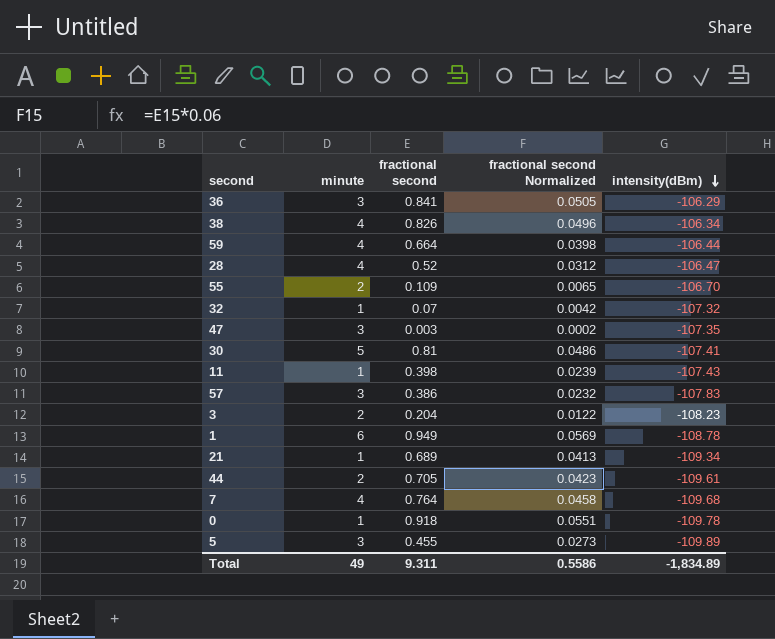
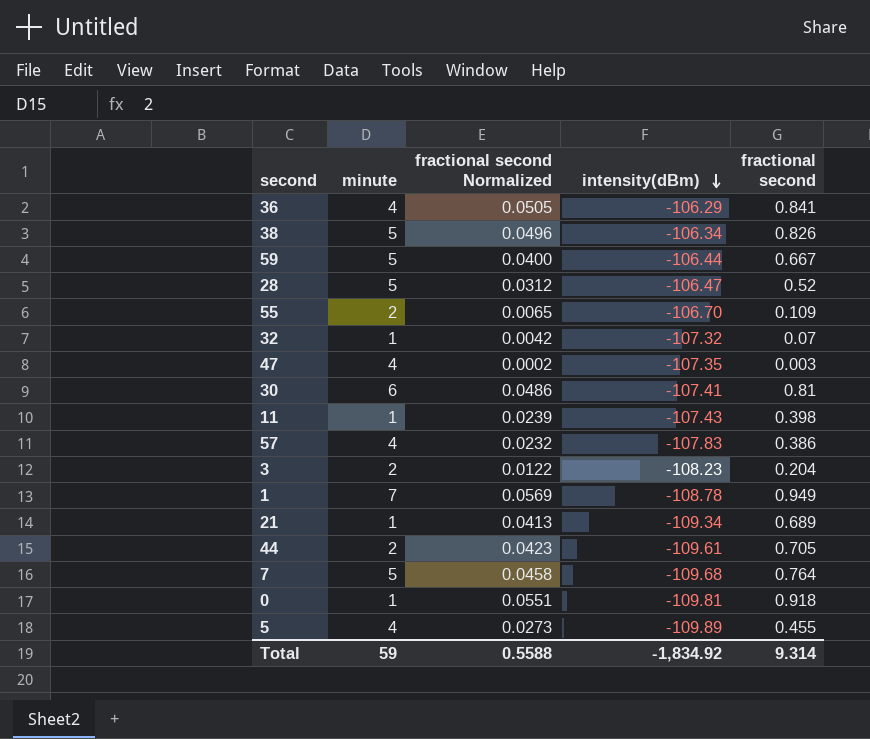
column fractional second | position: 3 -> 5
36 | minute: 3 -> 4
38 | minute: 4 -> 5
59 | minute: 4 -> 5
59 | fractional second Normalized: 0.0398 -> 0.0400
59 | fractional second: 0.664 -> 0.667
28 | minute: 4 -> 5
47 | minute: 3 -> 4
30 | minute: 5 -> 6
57 | minute: 3 -> 4
1 | minute: 6 -> 7
7 | minute: 4 -> 5
0 | intensity(dBm): -109.78 -> -109.81
5 | minute: 3 -> 4
Total | minute: 49 -> 59
Total | fractional second Normalized: 0.5586 -> 0.5588
Total | intensity(dBm): -1,834.89 -> -1,834.92
Total | fractional second: 9.311 -> 9.314

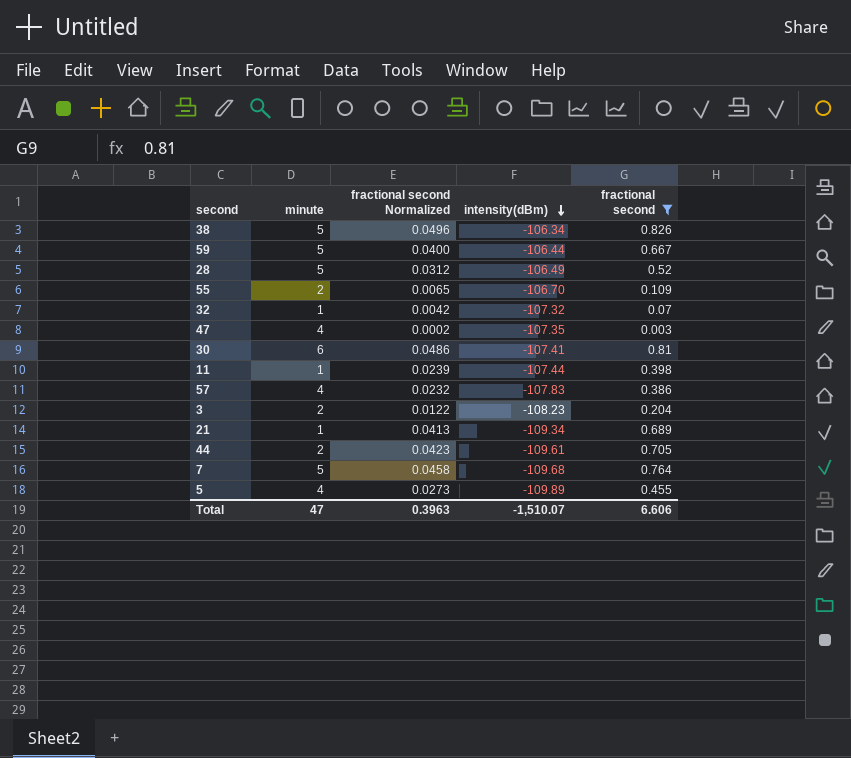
filter: none -> fractional second <= 0.826
28 | intensity(dBm): -106.47 -> -106.49
11 | intensity(dBm): -107.43 -> -107.44
Total | minute: 59 -> 47
Total | fractional second Normalized: 0.5588 -> 0.3963
Total | intensity(dBm): -1,834.92 -> -1,510.07
Total | fractional second: 9.314 -> 6.606

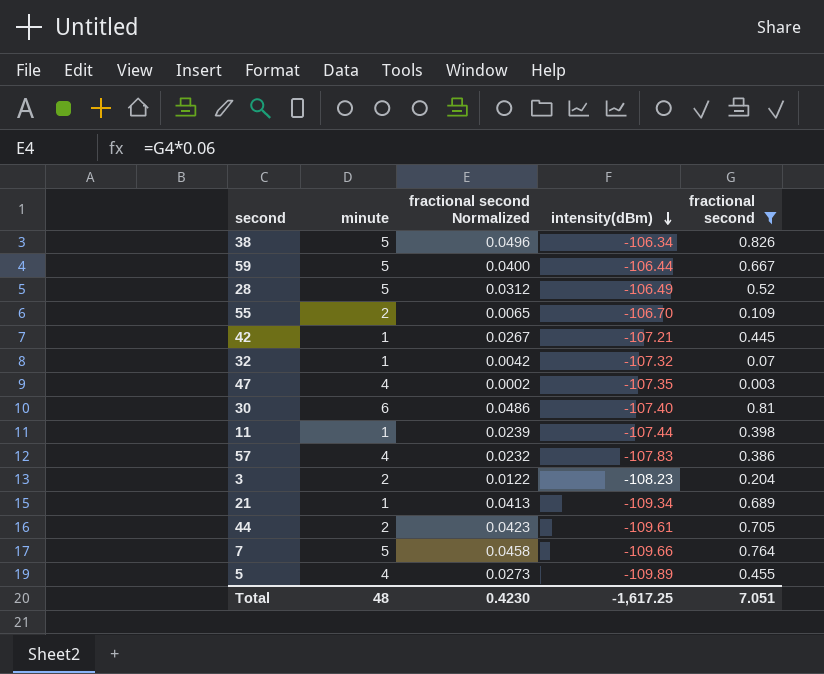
row 42: none -> 1 | 0.0267 | -107.21 | 0.445
30 | intensity(dBm): -107.41 -> -107.40
7 | intensity(dBm): -109.68 -> -109.66
Total | minute: 47 -> 48
Total | fractional second Normalized: 0.3963 -> 0.4230
Total | intensity(dBm): -1,510.07 -> -1,617.25
Total | fractional second: 6.606 -> 7.051

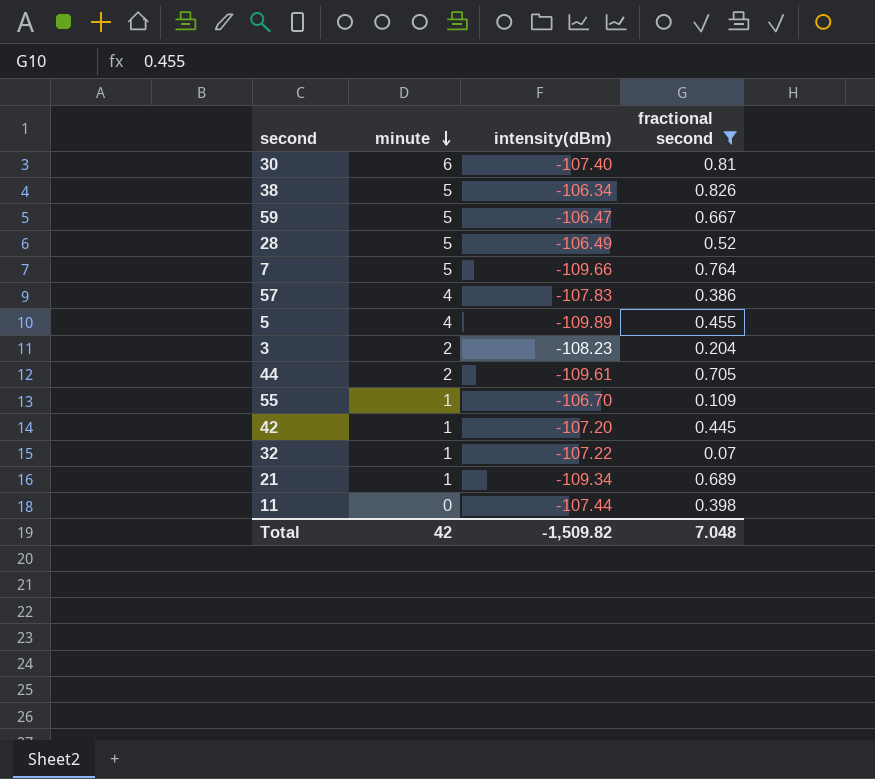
row order: intensity(dBm) descending -> minute descending
column fractional second Normalized | formula: [fractional second] * 0.06 -> none
row 47: 4 | 0.0002 | -107.35 | 0.003 -> none
59 | intensity(dBm): -106.44 -> -106.47
55 | minute: 2 -> 1
42 | intensity(dBm): -107.21 -> -107.20
32 | intensity(dBm): -107.32 -> -107.22
11 | minute: 1 -> 0
Total | minute: 48 -> 42
Total | intensity(dBm): -1,617.25 -> -1,509.82
Total | fractional second: 7.051 -> 7.048

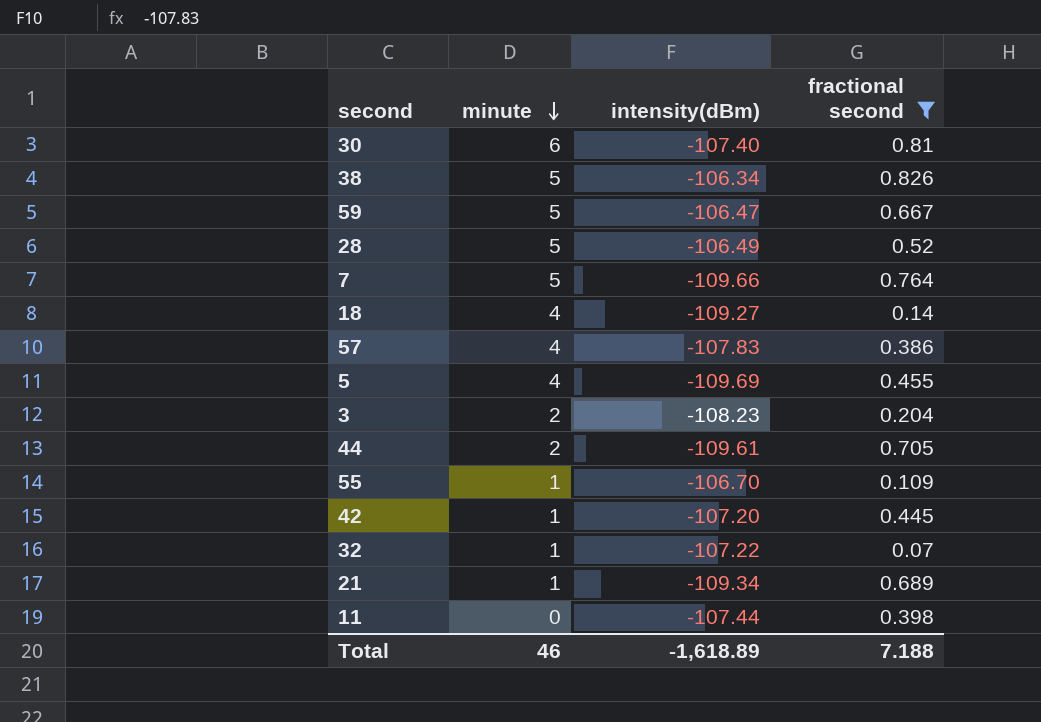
row 18: none -> 4 | -109.27 | 0.14
5 | intensity(dBm): -109.89 -> -109.69
Total | minute: 42 -> 46
Total | intensity(dBm): -1,509.82 -> -1,618.89
Total | fractional second: 7.048 -> 7.188

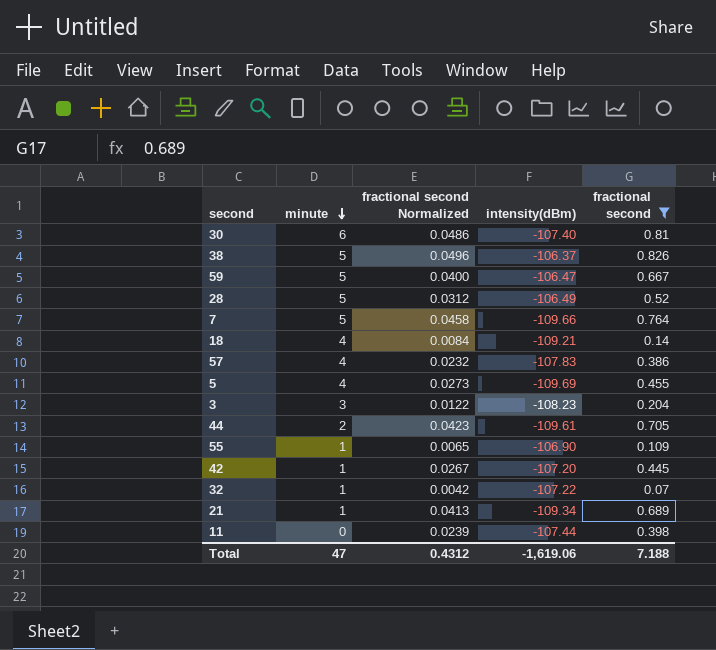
column fractional second Normalized | formula: none -> [fractional second] * 0.06
38 | intensity(dBm): -106.34 -> -106.37
18 | intensity(dBm): -109.27 -> -109.21
3 | minute: 2 -> 3
55 | intensity(dBm): -106.70 -> -106.90
Total | minute: 46 -> 47
Total | intensity(dBm): -1,618.89 -> -1,619.06

